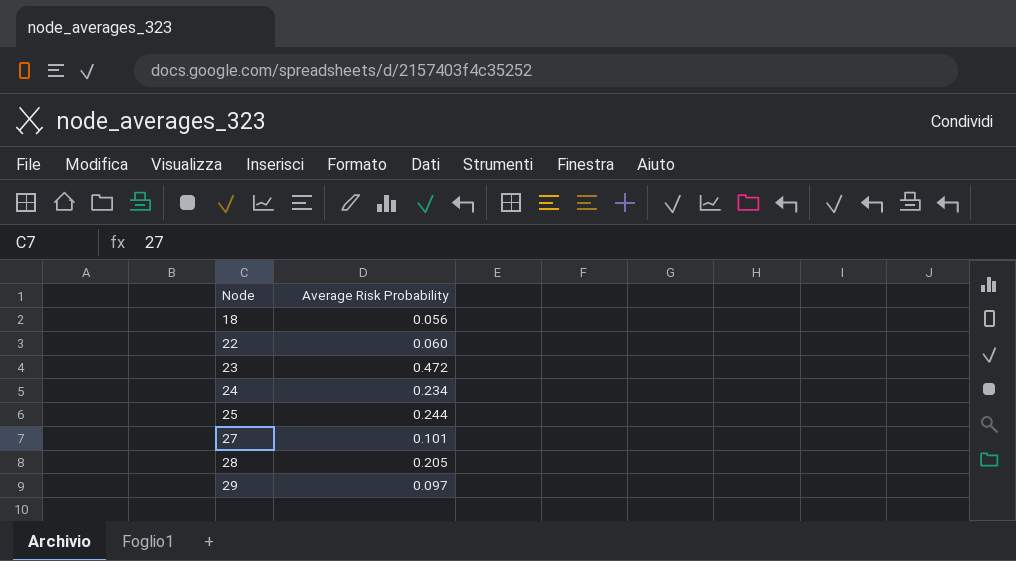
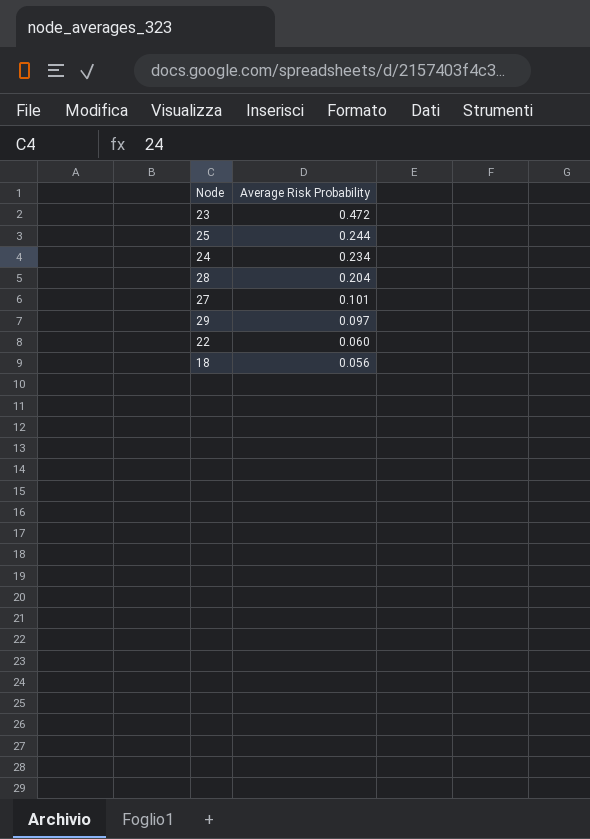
row order: Node ascending -> Average Risk Probability descending
28 | Average Risk Probability: 0.205 -> 0.204

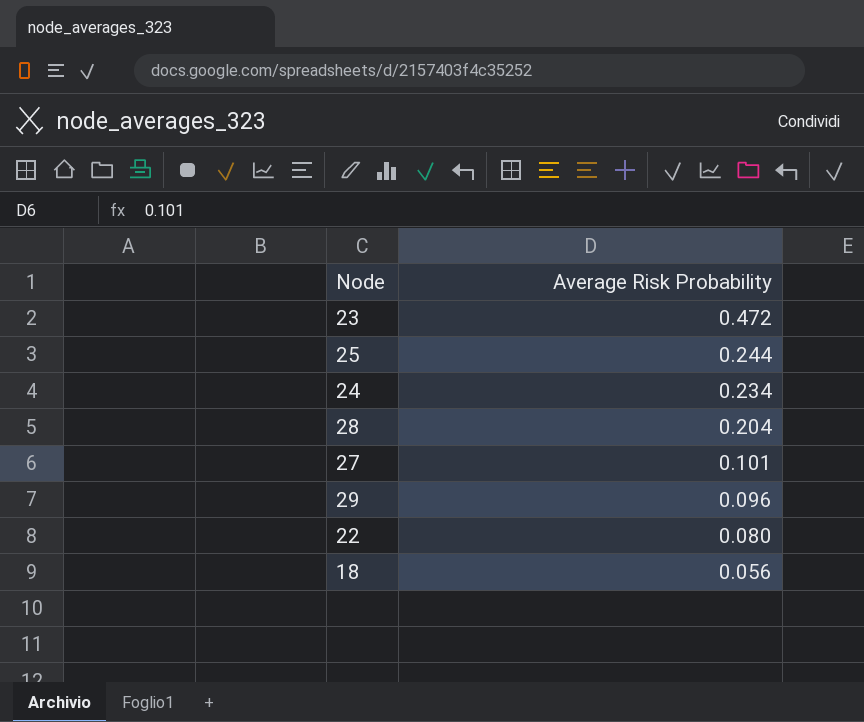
29 | Average Risk Probability: 0.097 -> 0.096
22 | Average Risk Probability: 0.060 -> 0.080

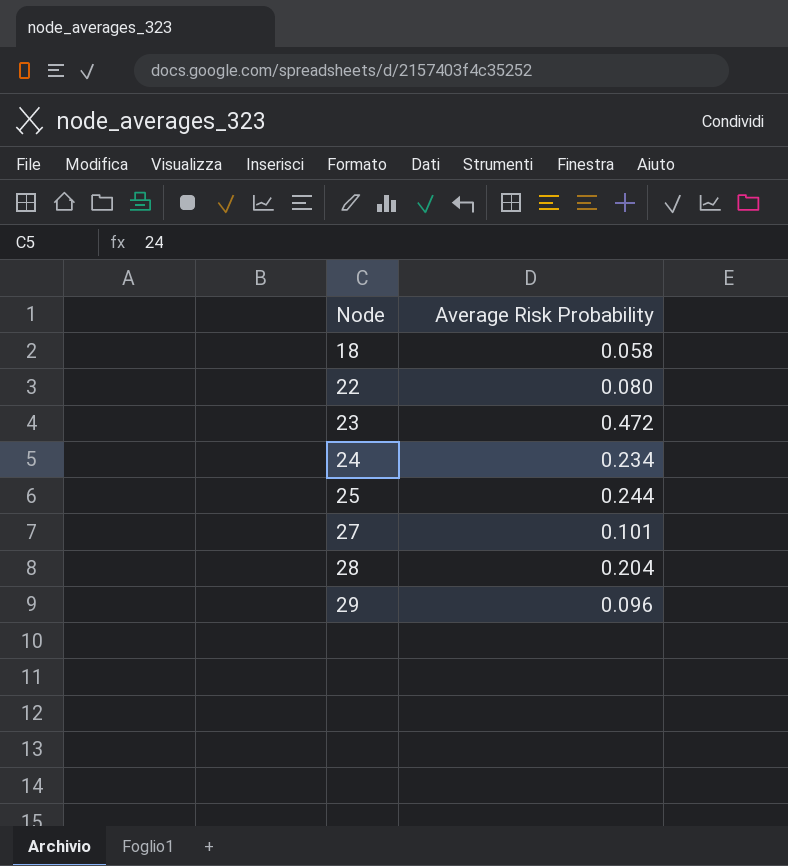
row order: Average Risk Probability descending -> Node ascending
18 | Average Risk Probability: 0.056 -> 0.058

